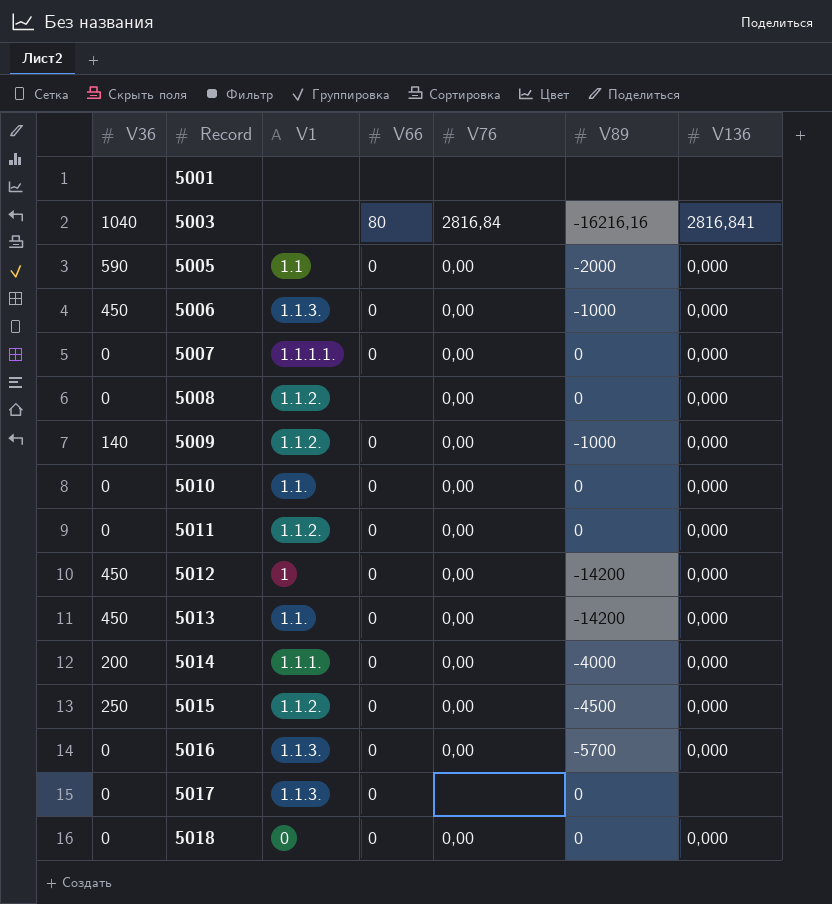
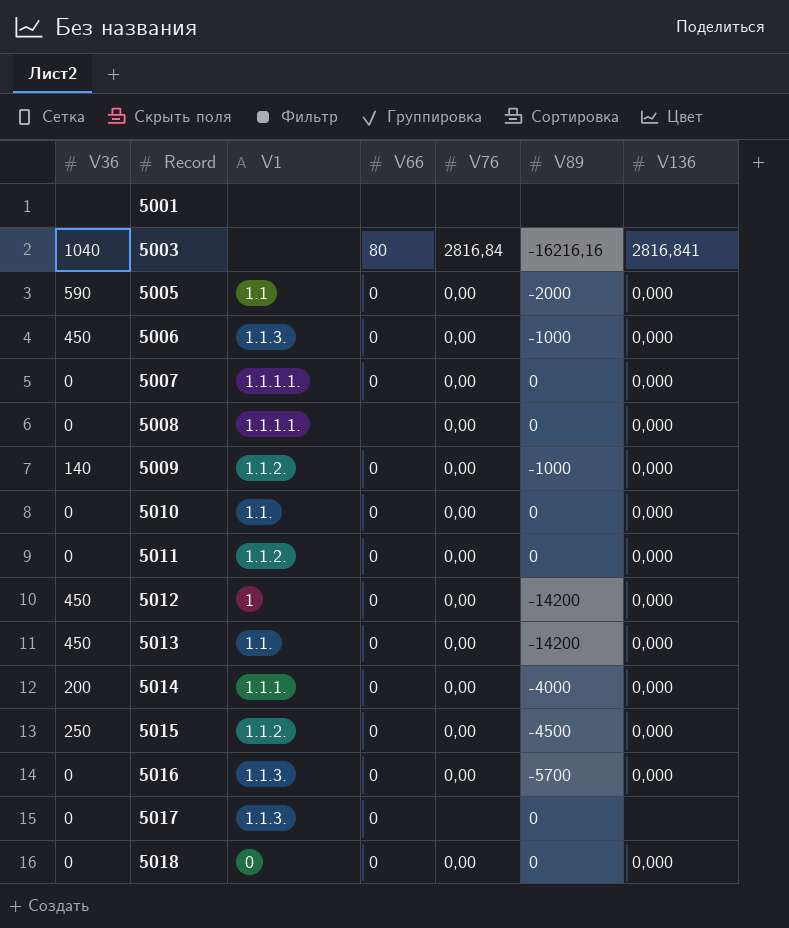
5008 | V1: 1.1.2. -> 1.1.1.1.

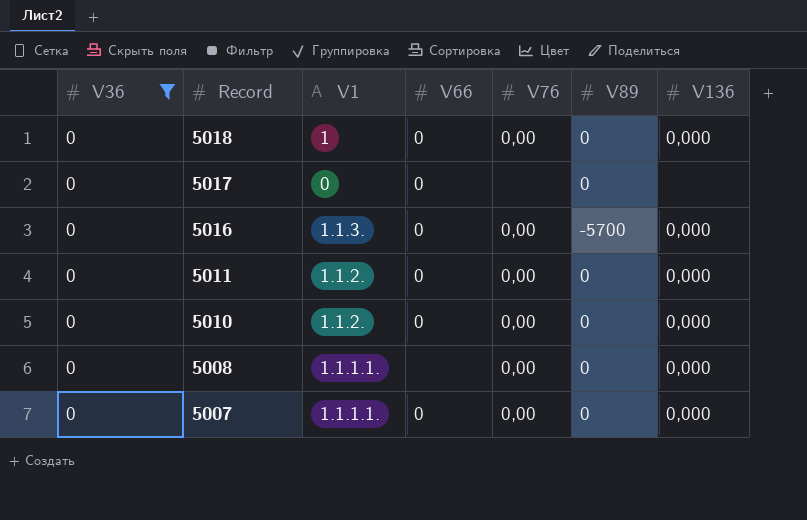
filter: none -> V36 = 0
row order: Record ascending -> Record descending
5018 | V1: 0 -> 1
5017 | V1: 1.1.3. -> 0
5010 | V1: 1.1. -> 1.1.2.

